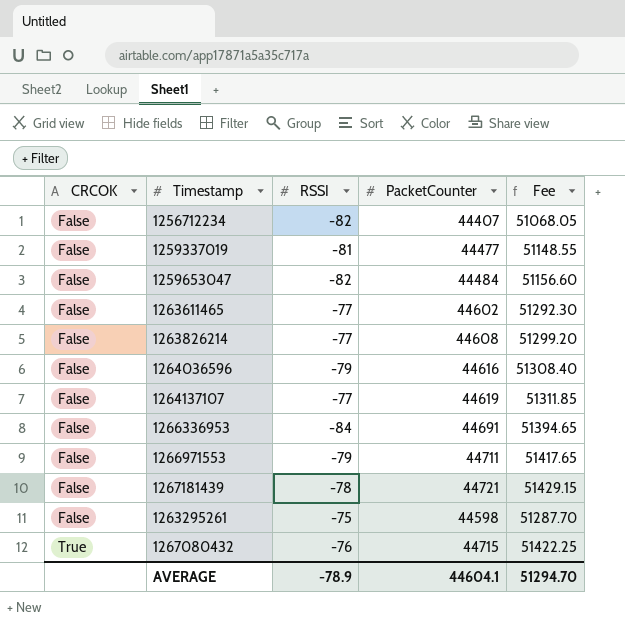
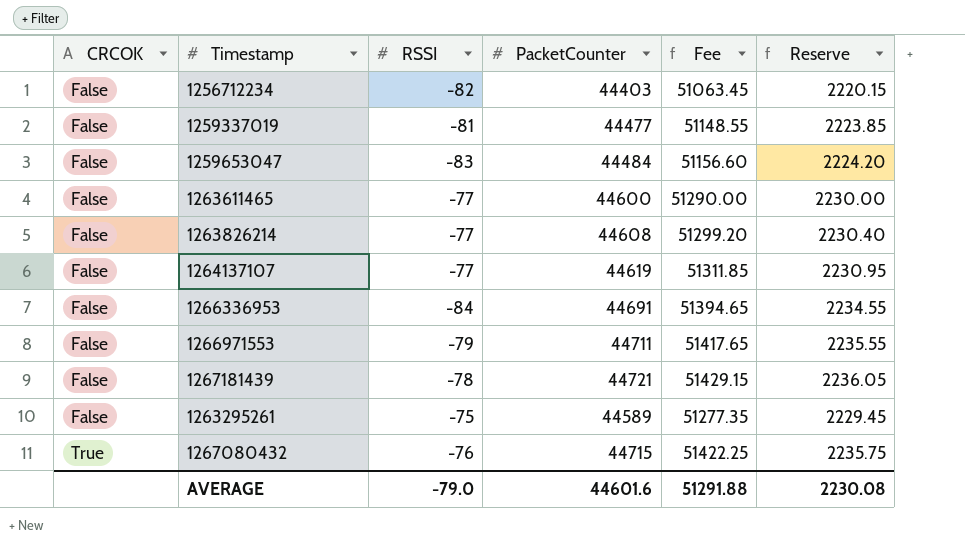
column Reserve | formula: none -> [PacketCounter] * 0.05
row 1264036596: False | -79 | 44616 | 51308.40 -> none
1256712234 | PacketCounter: 44407 -> 44403
1256712234 | Fee: 51068.05 -> 51063.45
1259653047 | RSSI: -82 -> -83
1263611465 | PacketCounter: 44602 -> 44600
1263611465 | Fee: 51292.30 -> 51290.00
1263295261 | PacketCounter: 44598 -> 44589
1263295261 | Fee: 51287.70 -> 51277.35
AVERAGE | RSSI: -78.9 -> -79.0
AVERAGE | PacketCounter: 44604.1 -> 44601.6
AVERAGE | Fee: 51294.70 -> 51291.88

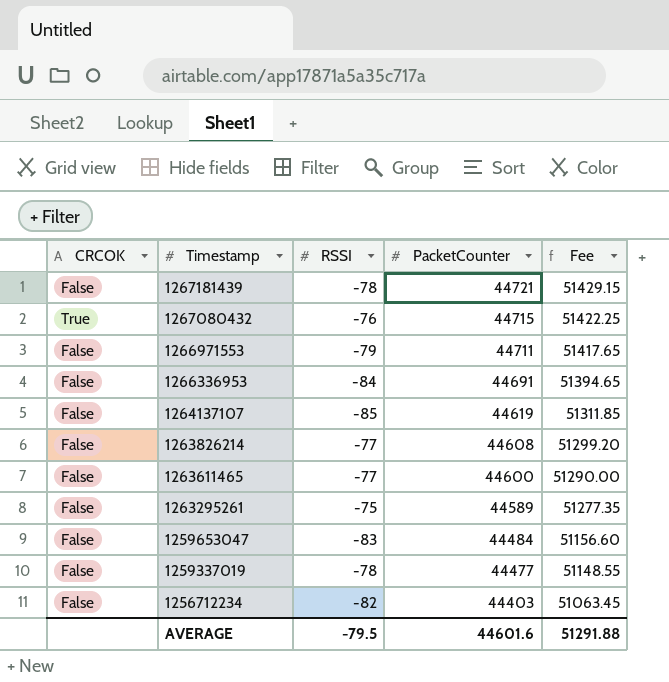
row order: CRCOK ascending -> Timestamp descending
column Reserve | formula: [PacketCounter] * 0.05 -> none
1264137107 | RSSI: -77 -> -85
1259337019 | RSSI: -81 -> -78
AVERAGE | RSSI: -79.0 -> -79.5

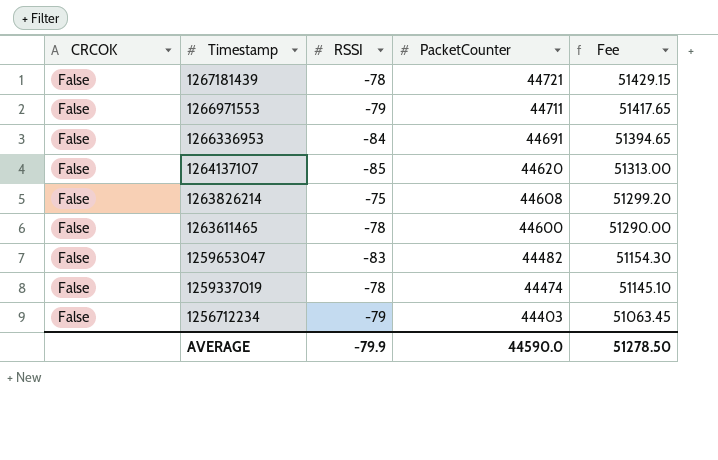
row 1267080432: True | -76 | 44715 | 51422.25 -> none
row 1263295261: False | -75 | 44589 | 51277.35 -> none
1264137107 | PacketCounter: 44619 -> 44620
1264137107 | Fee: 51311.85 -> 51313.00
1263826214 | RSSI: -77 -> -75
1263611465 | RSSI: -77 -> -78
1259653047 | PacketCounter: 44484 -> 44482
1259653047 | Fee: 51156.60 -> 51154.30
1259337019 | PacketCounter: 44477 -> 44474
1259337019 | Fee: 51148.55 -> 51145.10
1256712234 | RSSI: -82 -> -79
AVERAGE | RSSI: -79.5 -> -79.9
AVERAGE | PacketCounter: 44601.6 -> 44590.0
AVERAGE | Fee: 51291.88 -> 51278.50

